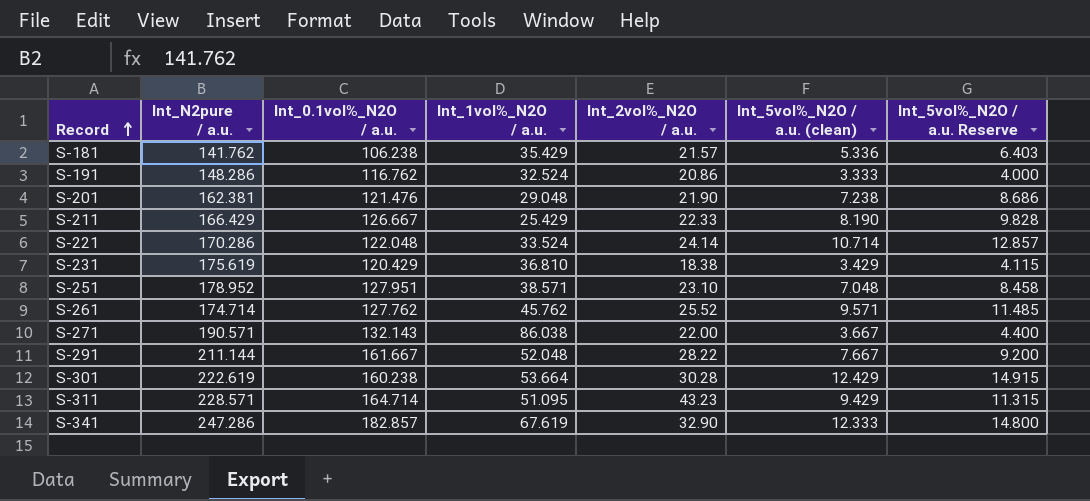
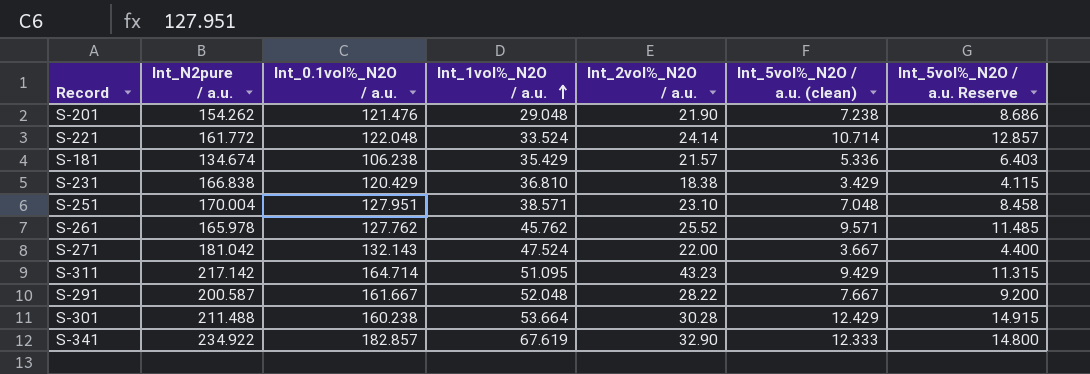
row order: Record ascending -> Int_1vol%_N2O / a.u. ascending
row S-191: 148.286 | 116.762 | 32.524 | 20.86 | 3.333 | 4.000 -> none
row S-211: 166.429 | 126.667 | 25.429 | 22.33 | 8.190 | 9.828 -> none
S-201 | Int_N2pure / a.u.: 162.381 -> 154.262
S-221 | Int_N2pure / a.u.: 170.286 -> 161.772
S-181 | Int_N2pure / a.u.: 141.762 -> 134.674
S-231 | Int_N2pure / a.u.: 175.619 -> 166.838
S-251 | Int_N2pure / a.u.: 178.952 -> 170.004
S-261 | Int_N2pure / a.u.: 174.714 -> 165.978
S-271 | Int_N2pure / a.u.: 190.571 -> 181.042
S-271 | Int_1vol%_N2O / a.u.: 86.038 -> 47.524
S-311 | Int_N2pure / a.u.: 228.571 -> 217.142
S-291 | Int_N2pure / a.u.: 211.144 -> 200.587
S-301 | Int_N2pure / a.u.: 222.619 -> 211.488
S-341 | Int_N2pure / a.u.: 247.286 -> 234.922

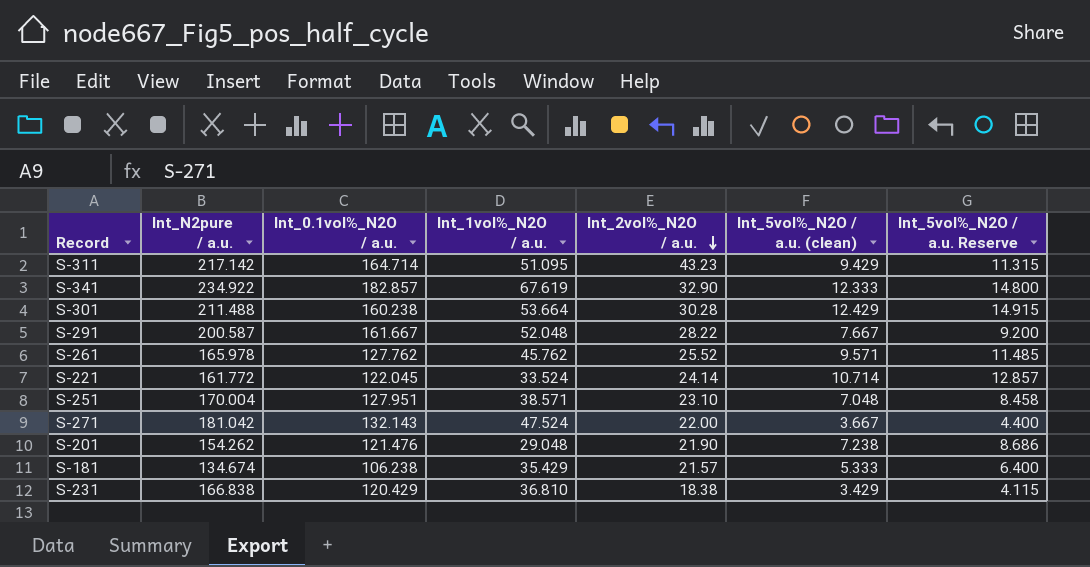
row order: Int_1vol%_N2O / a.u. ascending -> Int_2vol%_N2O / a.u. descending
S-221 | Int_0.1vol%_N2O / a.u.: 122.048 -> 122.045
S-181 | Int_5vol%_N2O / a.u. (clean): 5.336 -> 5.333
S-181 | Int_5vol%_N2O / a.u. Reserve: 6.403 -> 6.400

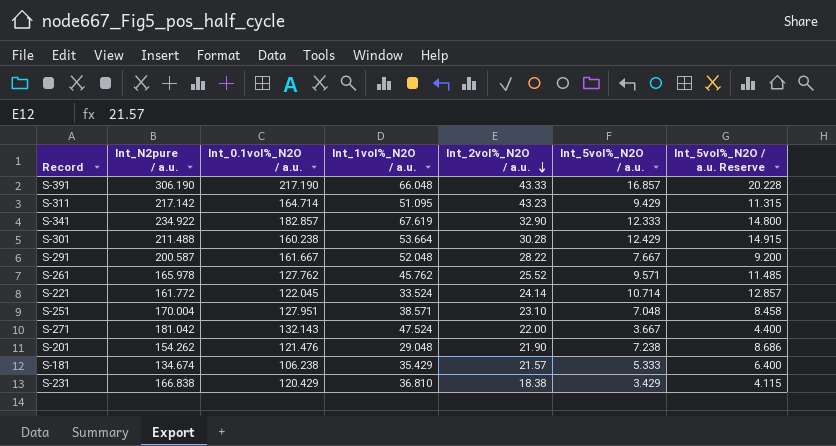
column name: Int_5vol%_N2O / a.u. (clean) -> Int_5vol%_N2O / a.u.
row S-391: none -> 306.190 | 217.190 | 66.048 | 43.33 | 16.857 | 20.228

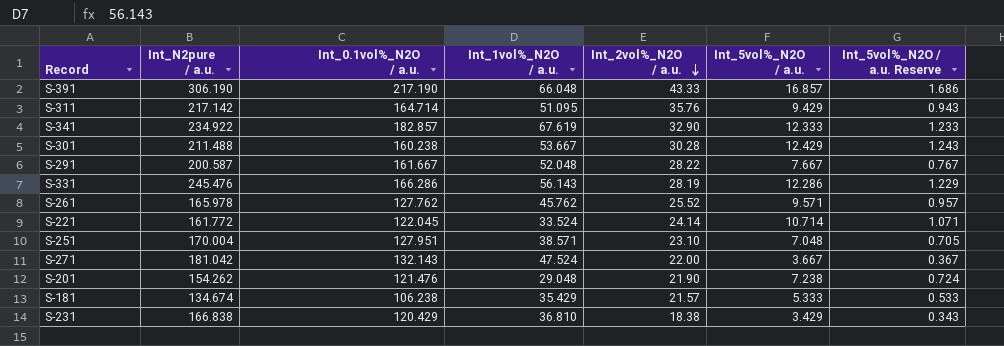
column Int_5vol%_N2O / a.u. Reserve | formula: [Int_5vol%_N2O / a.u.] * 1.2 -> [Int_5vol%_N2O / a.u.] * 0.1
S-311 | Int_2vol%_N2O / a.u.: 43.23 -> 35.76
S-301 | Int_1vol%_N2O / a.u.: 53.664 -> 53.667
row S-331: none -> 245.476 | 166.286 | 56.143 | 28.19 | 12.286 | 1.229

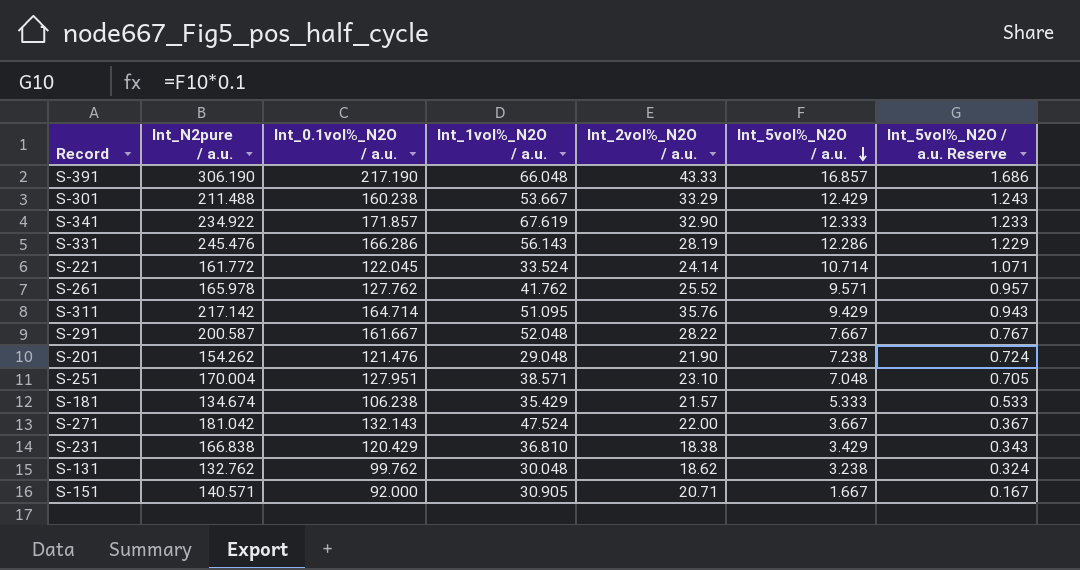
row order: Int_2vol%_N2O / a.u. descending -> Int_5vol%_N2O / a.u. descending
S-301 | Int_2vol%_N2O / a.u.: 30.28 -> 33.29
S-341 | Int_0.1vol%_N2O / a.u.: 182.857 -> 171.857
S-261 | Int_1vol%_N2O / a.u.: 45.762 -> 41.762
row S-131: none -> 132.762 | 99.762 | 30.048 | 18.62 | 3.238 | 0.324
row S-151: none -> 140.571 | 92.000 | 30.905 | 20.71 | 1.667 | 0.167

